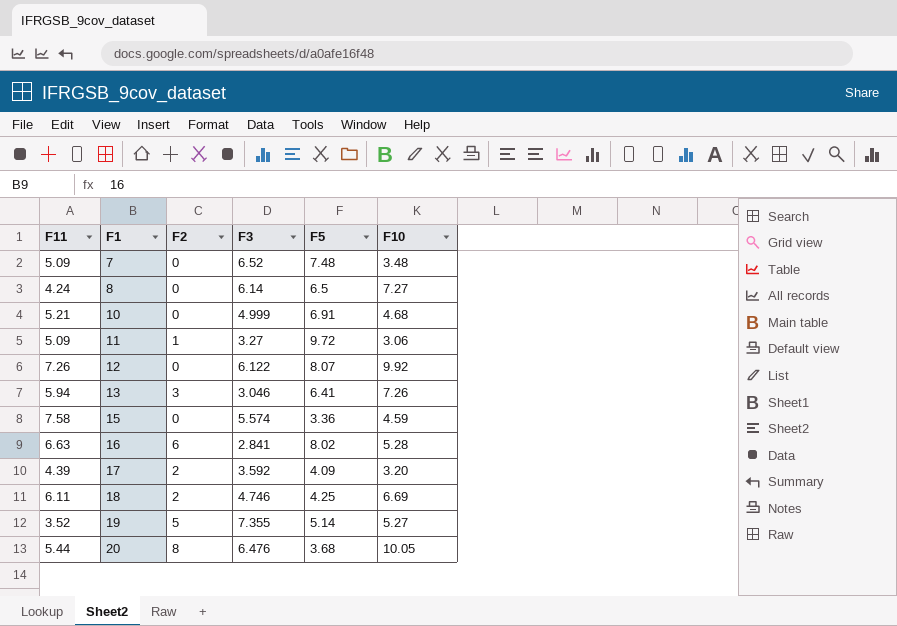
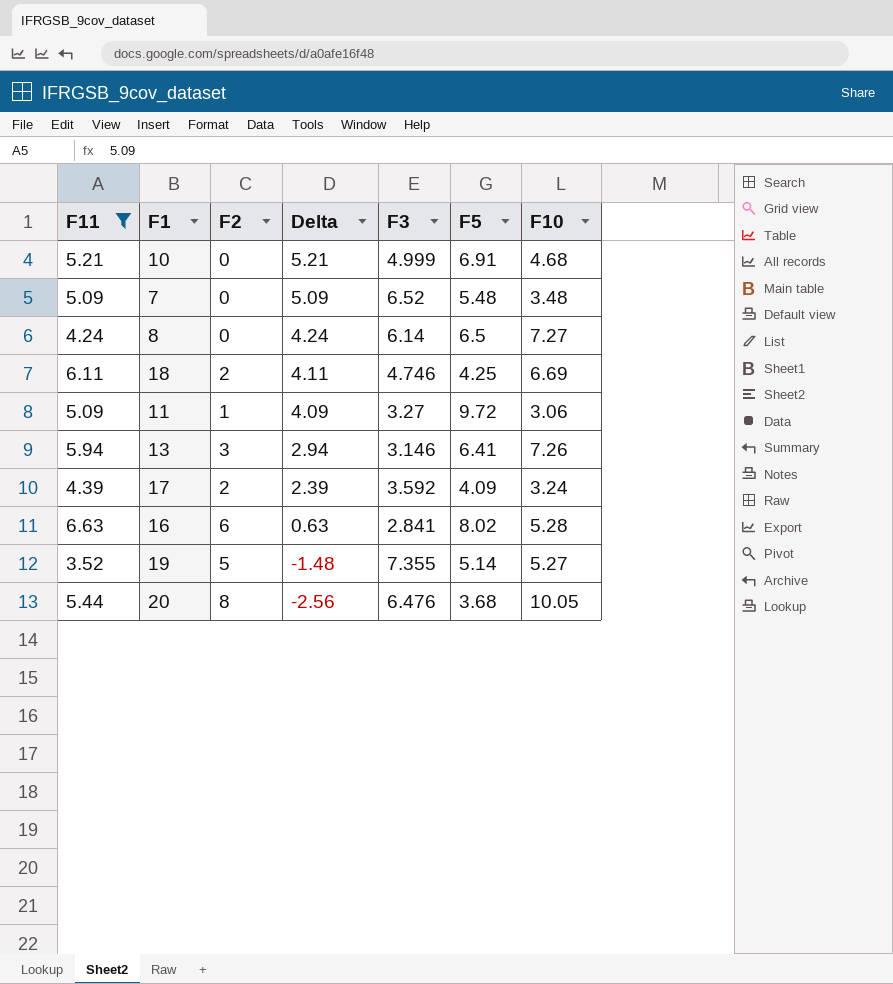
filter: none -> F11 <= 6.63
row order: F1 ascending -> Delta descending
column Delta | formula: none -> [F11] - [F2]
7 | F5: 7.48 -> 5.48
13 | F3: 3.046 -> 3.146
17 | F10: 3.20 -> 3.24

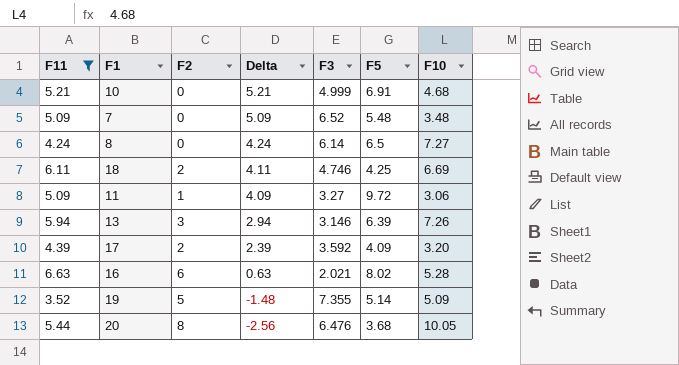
13 | F5: 6.41 -> 6.39
17 | F10: 3.24 -> 3.20
16 | F3: 2.841 -> 2.021
19 | F10: 5.27 -> 5.09

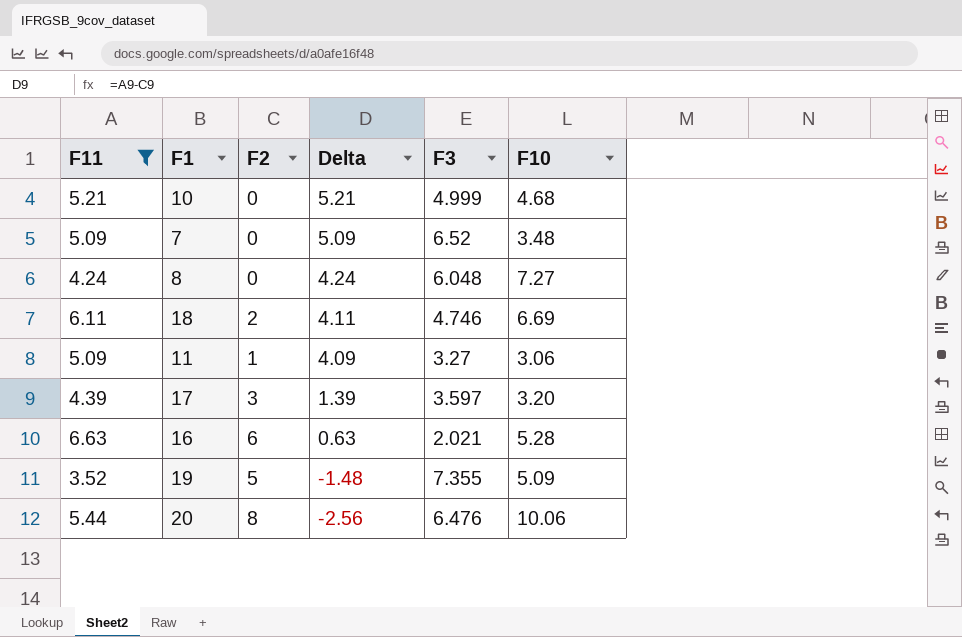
column F5 | position: 6 -> none
row 13: 5.94 | 3 | 2.94 | 3.146 | 6.39 | 7.26 -> none
8 | F3: 6.14 -> 6.048
17 | F2: 2 -> 3
17 | Delta: 2.39 -> 1.39
17 | F3: 3.592 -> 3.597
20 | F10: 10.05 -> 10.06

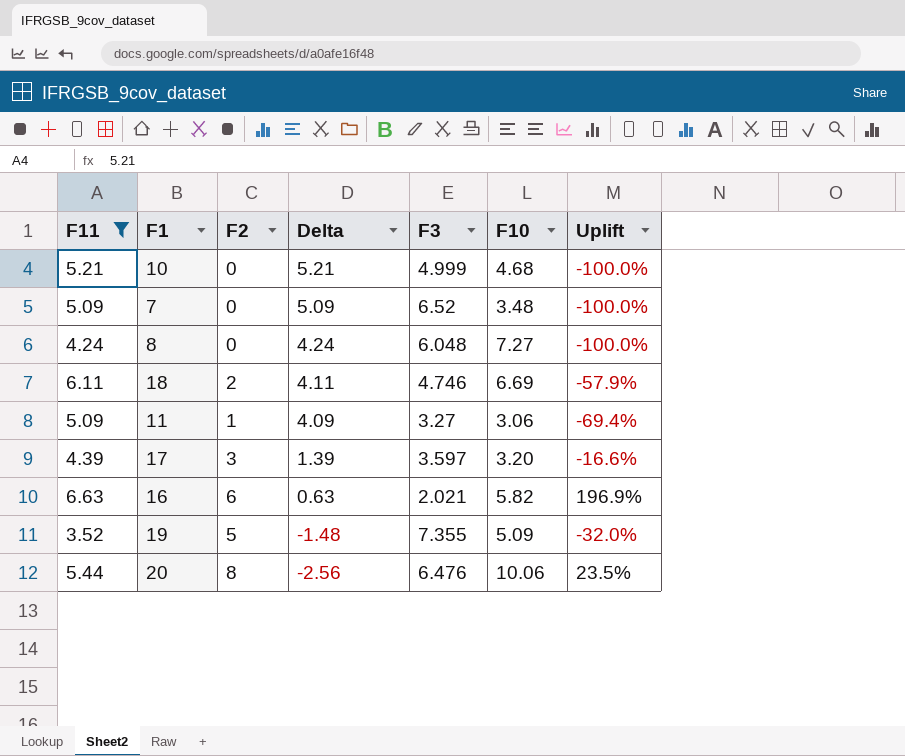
column Uplift | formula: none -> ([F2] - [F3]) / [F3]
16 | F10: 5.28 -> 5.82

